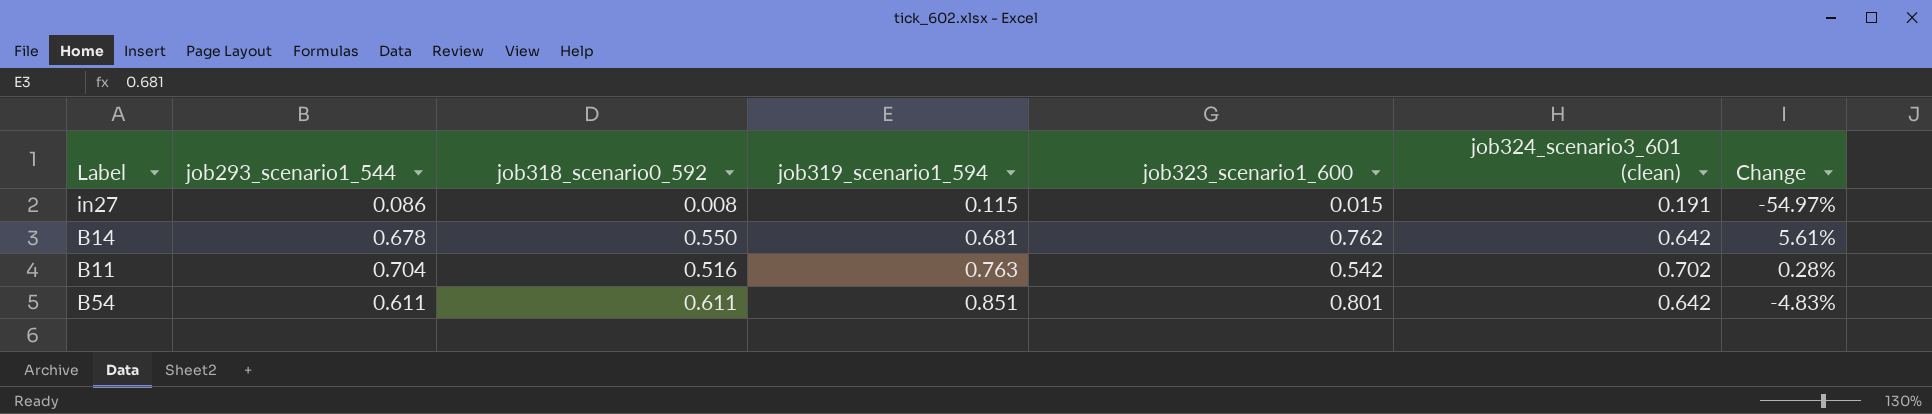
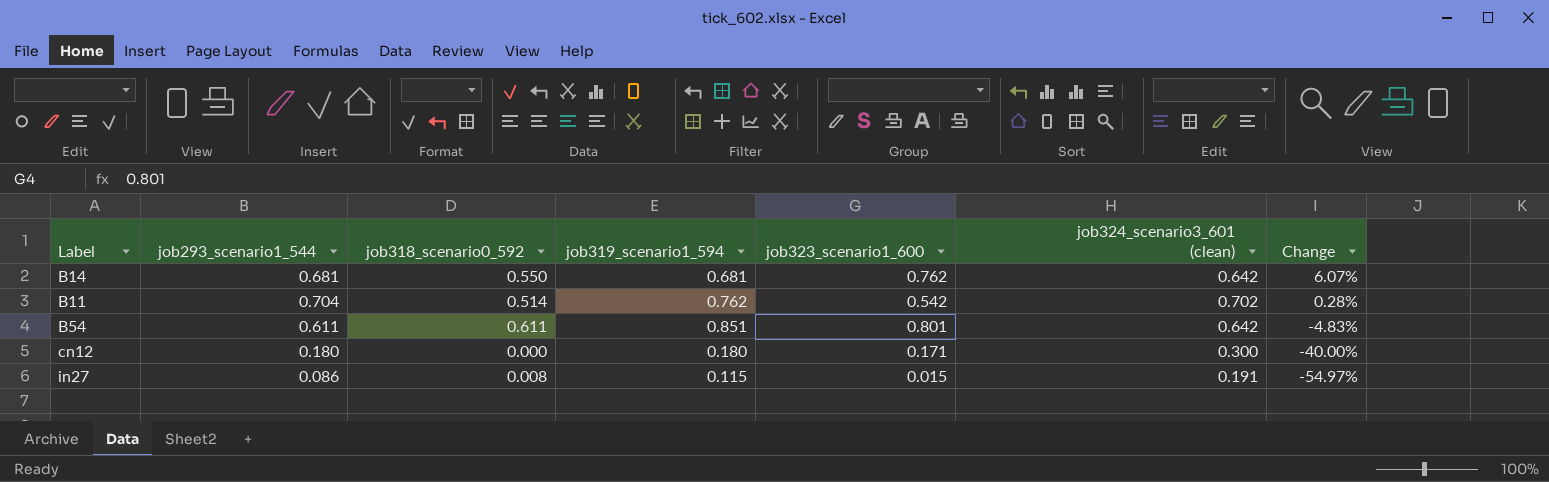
row order: job319_scenario1_594 ascending -> Change descending
B14 | job293_scenario1_544: 0.678 -> 0.681
B14 | Change: 5.61% -> 6.07%
B11 | job318_scenario0_592: 0.516 -> 0.514
B11 | job319_scenario1_594: 0.763 -> 0.762
row cn12: none -> 0.180 | 0.000 | 0.180 | 0.171 | 0.300 | -40.00%

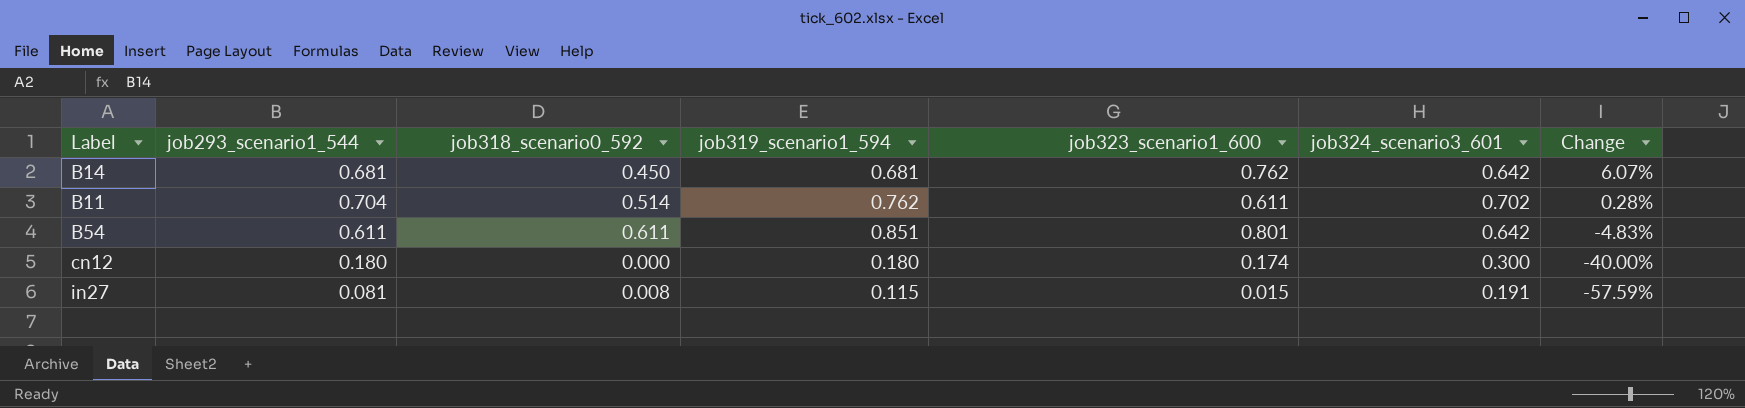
column name: job324_scenario3_601 (clean) -> job324_scenario3_601
B14 | job318_scenario0_592: 0.550 -> 0.450
B11 | job323_scenario1_600: 0.542 -> 0.611
cn12 | job323_scenario1_600: 0.171 -> 0.174
in27 | job293_scenario1_544: 0.086 -> 0.081
in27 | Change: -54.97% -> -57.59%

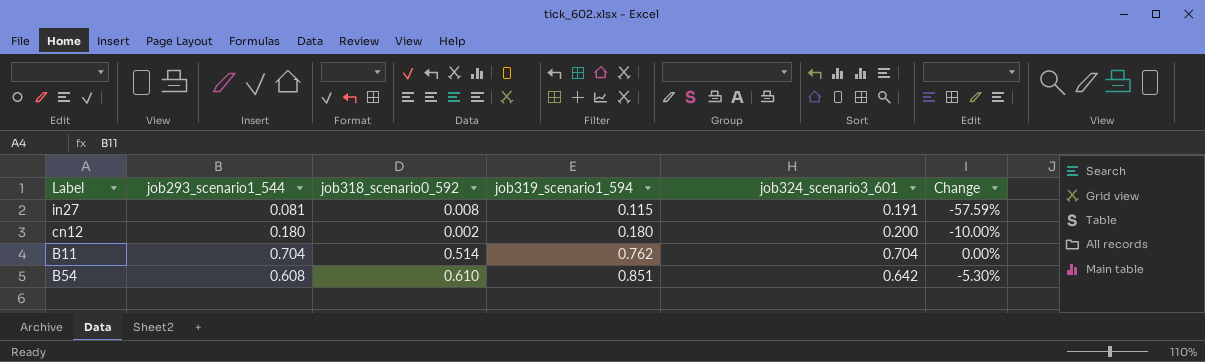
row order: Change descending -> job319_scenario1_594 ascending
column job323_scenario1_600 | position: 5 -> none
row B14: 0.681 | 0.450 | 0.681 | 0.762 | 0.642 | 6.07% -> none
cn12 | job318_scenario0_592: 0.000 -> 0.002
cn12 | job324_scenario3_601: 0.300 -> 0.200
cn12 | Change: -40.00% -> -10.00%
B11 | job324_scenario3_601: 0.702 -> 0.704
B11 | Change: 0.28% -> 0.00%
B54 | job293_scenario1_544: 0.611 -> 0.608
B54 | job318_scenario0_592: 0.611 -> 0.610
B54 | Change: -4.83% -> -5.30%

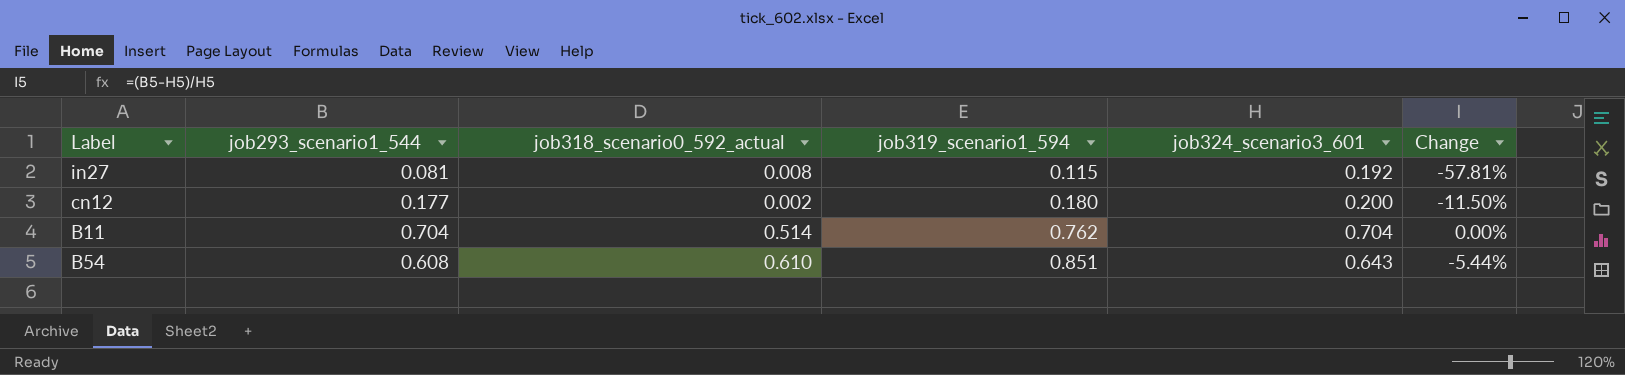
column name: job318_scenario0_592 -> job318_scenario0_592_actual
in27 | job324_scenario3_601: 0.191 -> 0.192
in27 | Change: -57.59% -> -57.81%
cn12 | job293_scenario1_544: 0.180 -> 0.177
cn12 | Change: -10.00% -> -11.50%
B54 | job324_scenario3_601: 0.642 -> 0.643
B54 | Change: -5.30% -> -5.44%

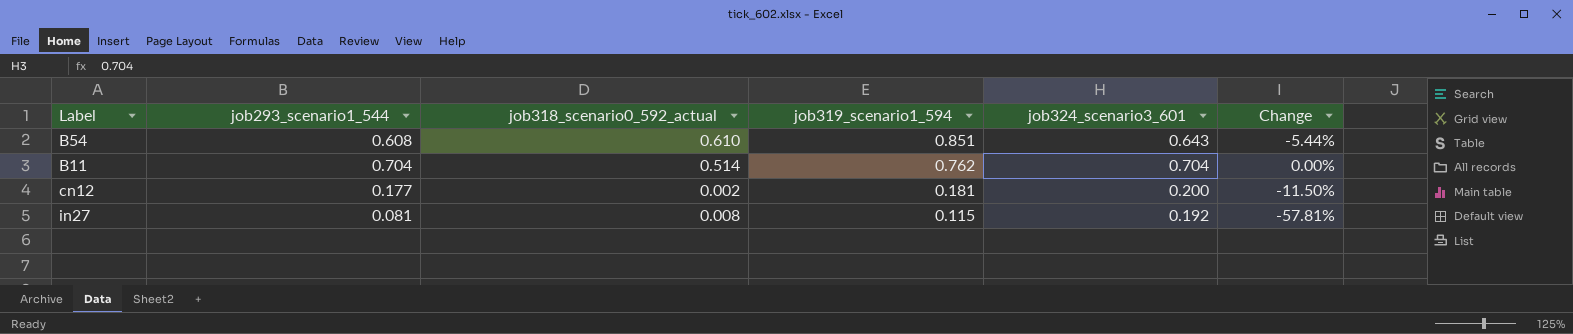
row order: job319_scenario1_594 ascending -> job319_scenario1_594 descending
cn12 | job319_scenario1_594: 0.180 -> 0.181

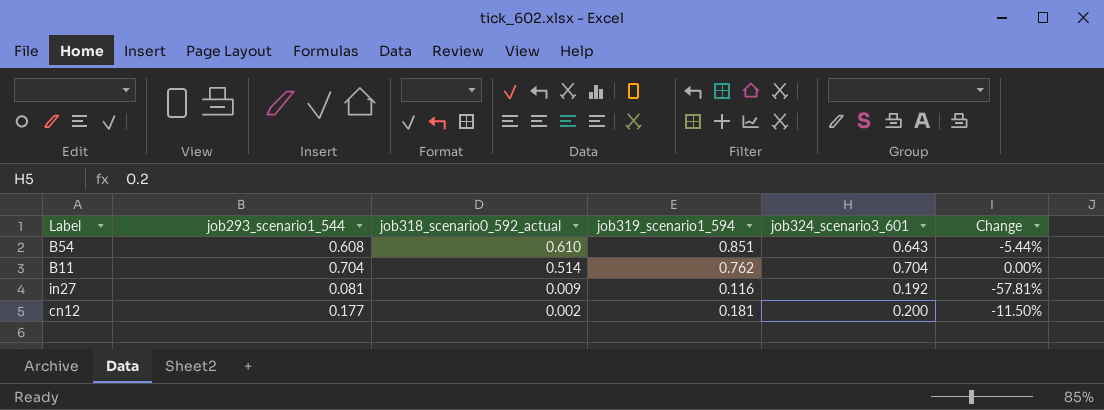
row order: job319_scenario1_594 descending -> job318_scenario0_592_actual descending
in27 | job318_scenario0_592_actual: 0.008 -> 0.009
in27 | job319_scenario1_594: 0.115 -> 0.116

